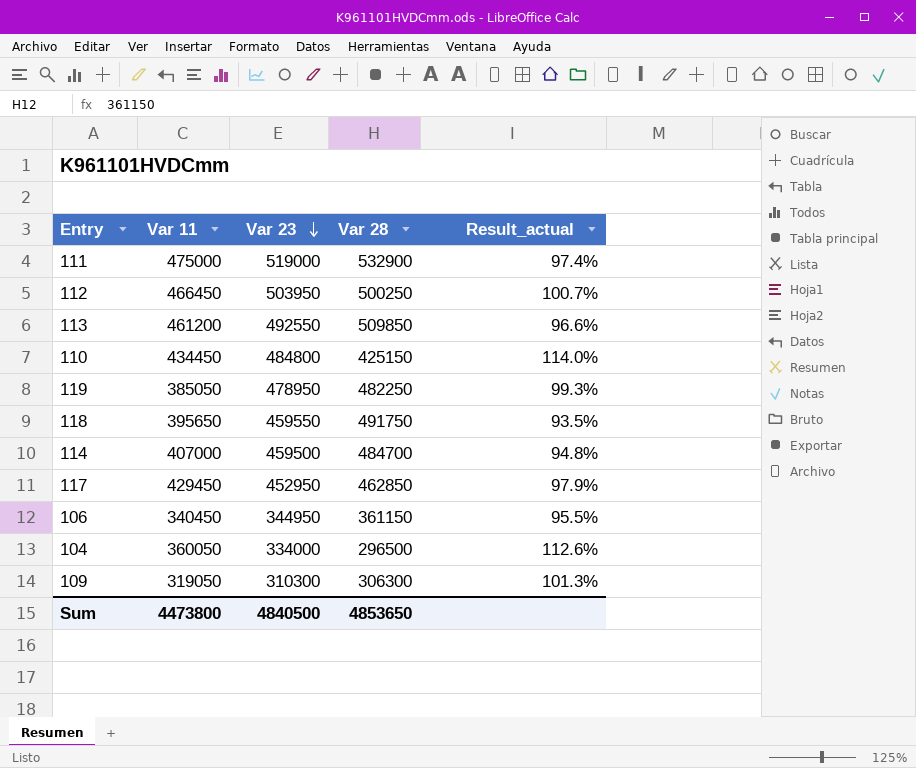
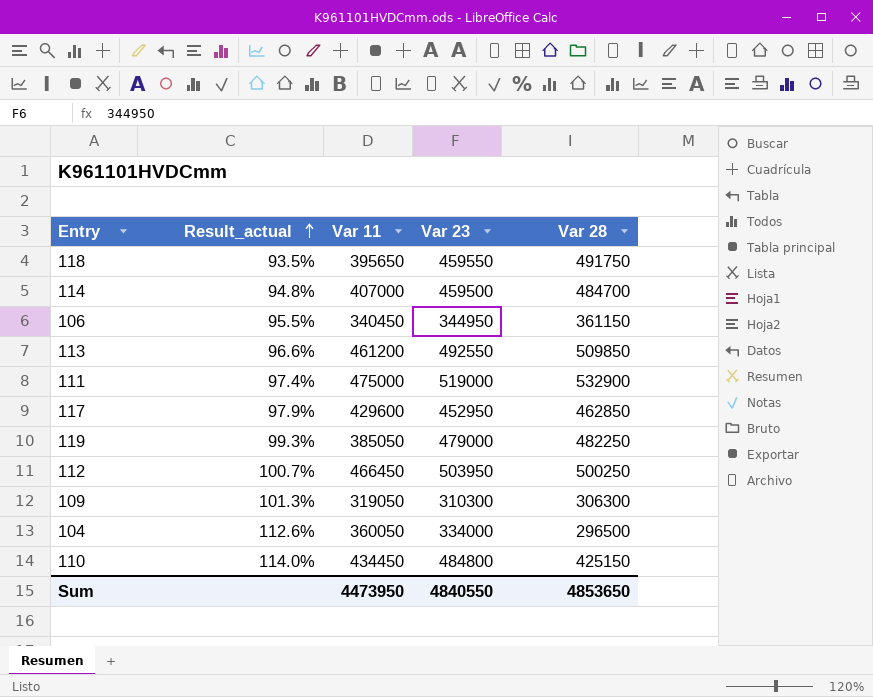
row order: Var 23 descending -> Result_actual ascending
column Result_actual | position: 5 -> 2
117 | Var 11: 429450 -> 429600
119 | Var 23: 478950 -> 479000
Sum | Var 11: 4473800 -> 4473950
Sum | Var 23: 4840500 -> 4840550

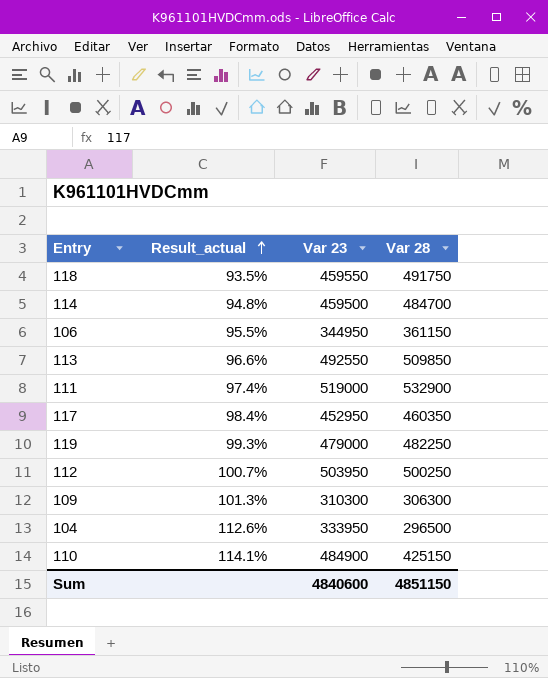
column Var 11 | position: 3 -> none
117 | Result_actual: 97.9% -> 98.4%
117 | Var 28: 462850 -> 460350
104 | Var 23: 334000 -> 333950
110 | Result_actual: 114.0% -> 114.1%
110 | Var 23: 484800 -> 484900
Sum | Var 23: 4840550 -> 4840600
Sum | Var 28: 4853650 -> 4851150

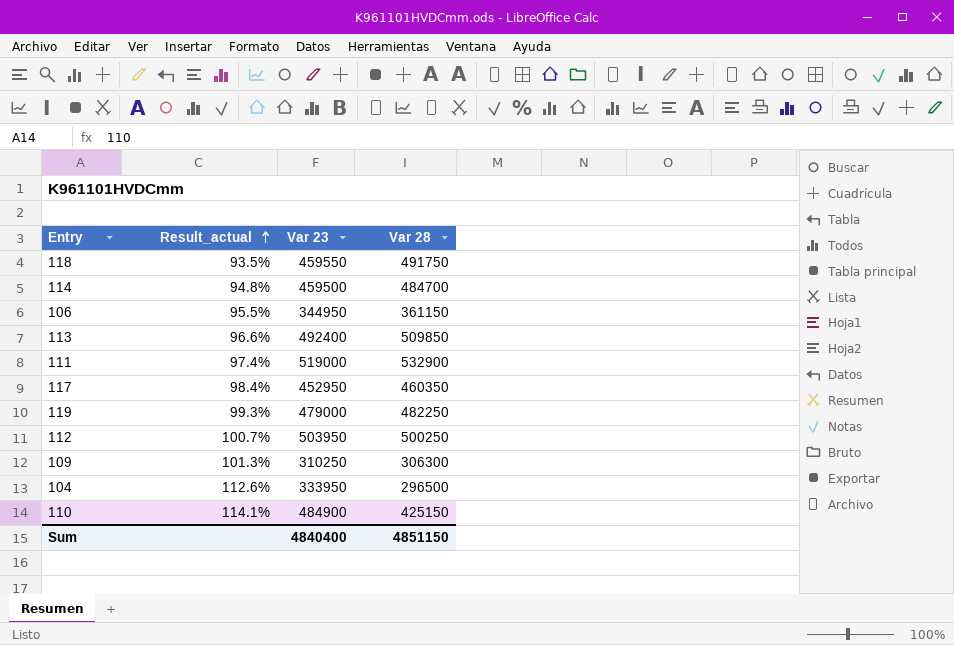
113 | Var 23: 492550 -> 492400
109 | Var 23: 310300 -> 310250
Sum | Var 23: 4840600 -> 4840400

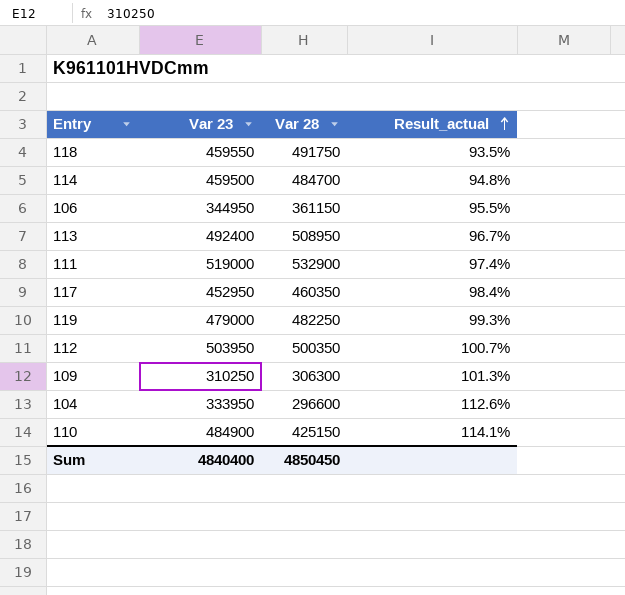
column Result_actual | position: 2 -> 4
113 | Var 28: 509850 -> 508950
113 | Result_actual: 96.6% -> 96.7%
112 | Var 28: 500250 -> 500350
104 | Var 28: 296500 -> 296600
Sum | Var 28: 4851150 -> 4850450

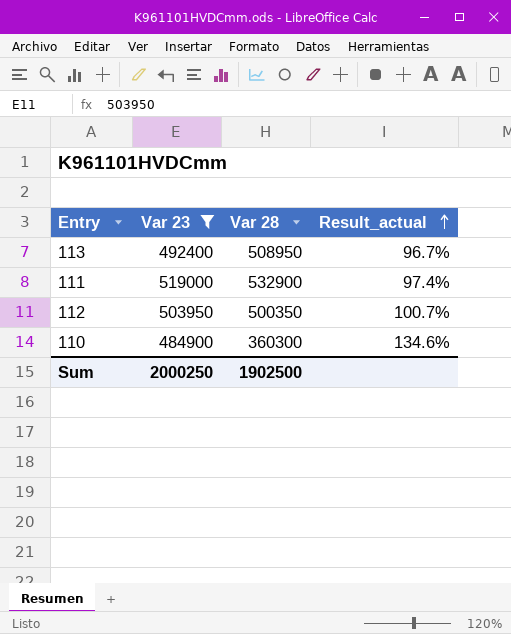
filter: none -> Var 23 >= 484900
110 | Var 28: 425150 -> 360300
110 | Result_actual: 114.1% -> 134.6%
Sum | Var 23: 4840400 -> 2000250
Sum | Var 28: 4850450 -> 1902500

